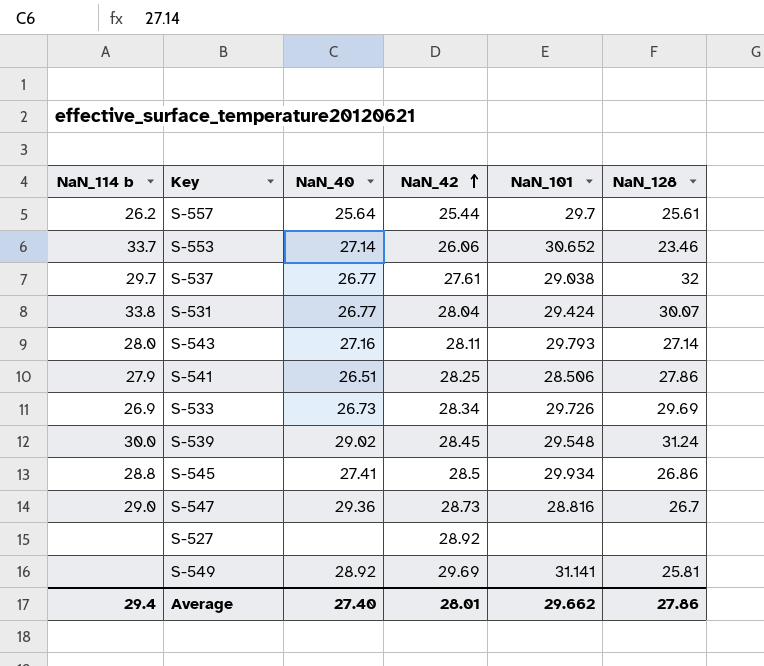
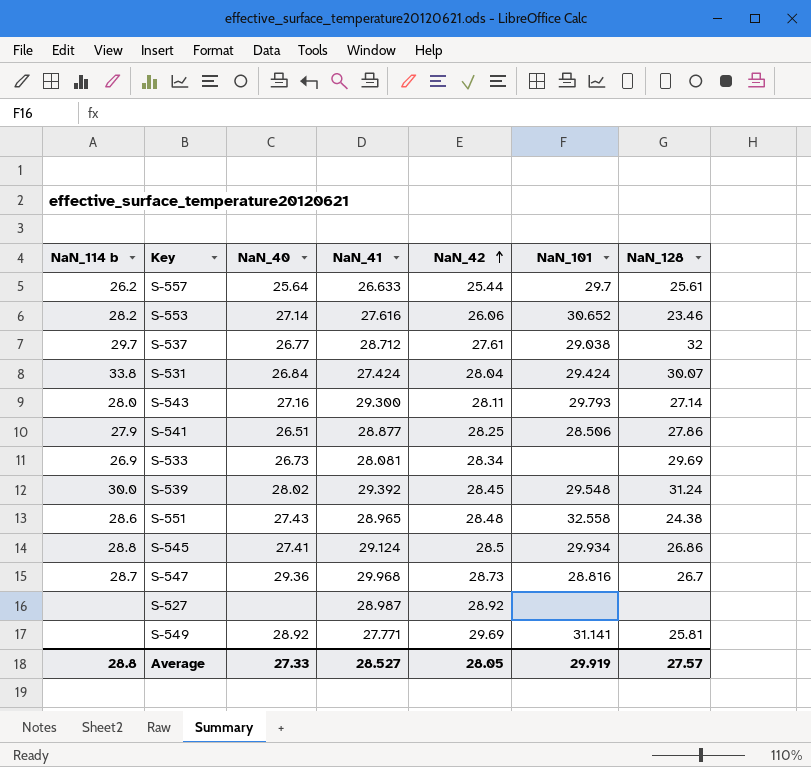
column NaN_41 | position: none -> 4
S-553 | NaN_114 b: 33.7 -> 28.2
S-531 | NaN_40: 26.77 -> 26.84
S-533 | NaN_101: 29.726 -> none
S-539 | NaN_40: 29.02 -> 28.02
row S-551: none -> 28.6 | 27.43 | 28.965 | 28.48 | 32.558 | 24.38
S-547 | NaN_114 b: 29.0 -> 28.7
Average | NaN_114 b: 29.4 -> 28.8
Average | NaN_40: 27.40 -> 27.33
Average | NaN_42: 28.01 -> 28.05
Average | NaN_101: 29.662 -> 29.919
Average | NaN_128: 27.86 -> 27.57

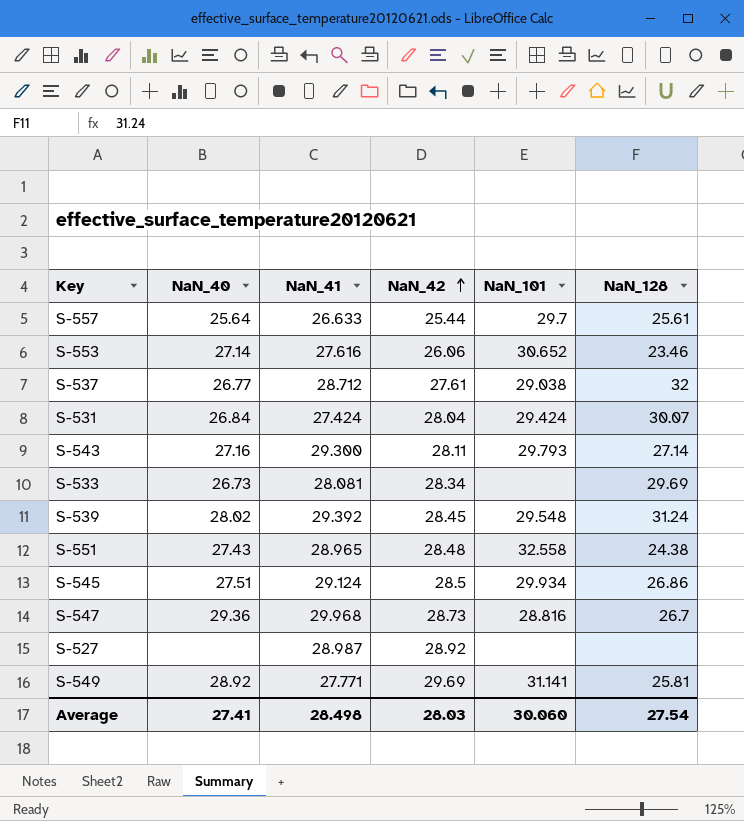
column NaN_114 b | position: 1 -> none
row S-541: 27.9 | 26.51 | 28.877 | 28.25 | 28.506 | 27.86 -> none
S-545 | NaN_40: 27.41 -> 27.51
Average | NaN_40: 27.33 -> 27.41
Average | NaN_41: 28.527 -> 28.498
Average | NaN_42: 28.05 -> 28.03
Average | NaN_101: 29.919 -> 30.060
Average | NaN_128: 27.57 -> 27.54

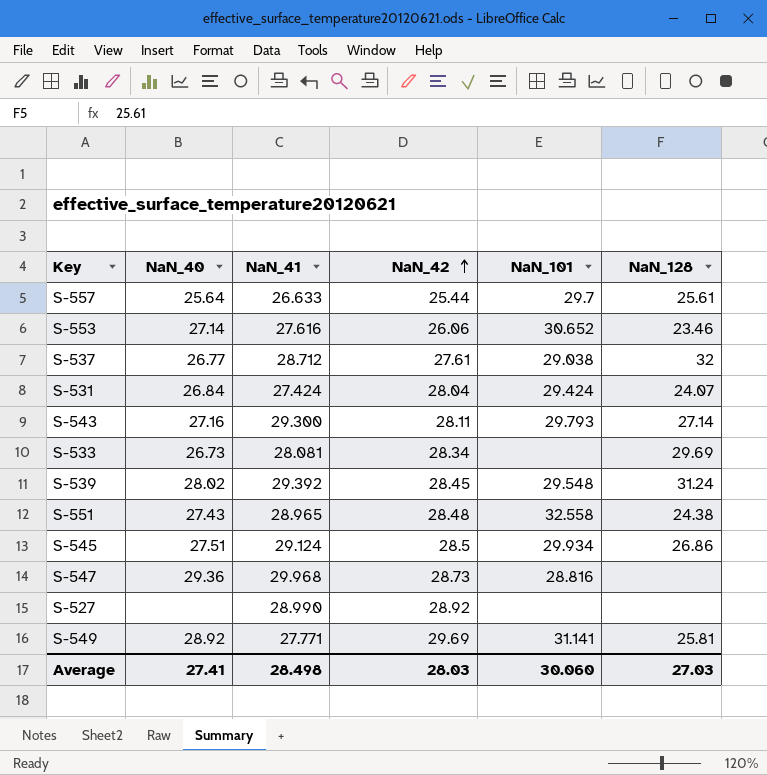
S-531 | NaN_128: 30.07 -> 24.07
S-547 | NaN_128: 26.7 -> none
S-527 | NaN_41: 28.987 -> 28.990
Average | NaN_128: 27.54 -> 27.03

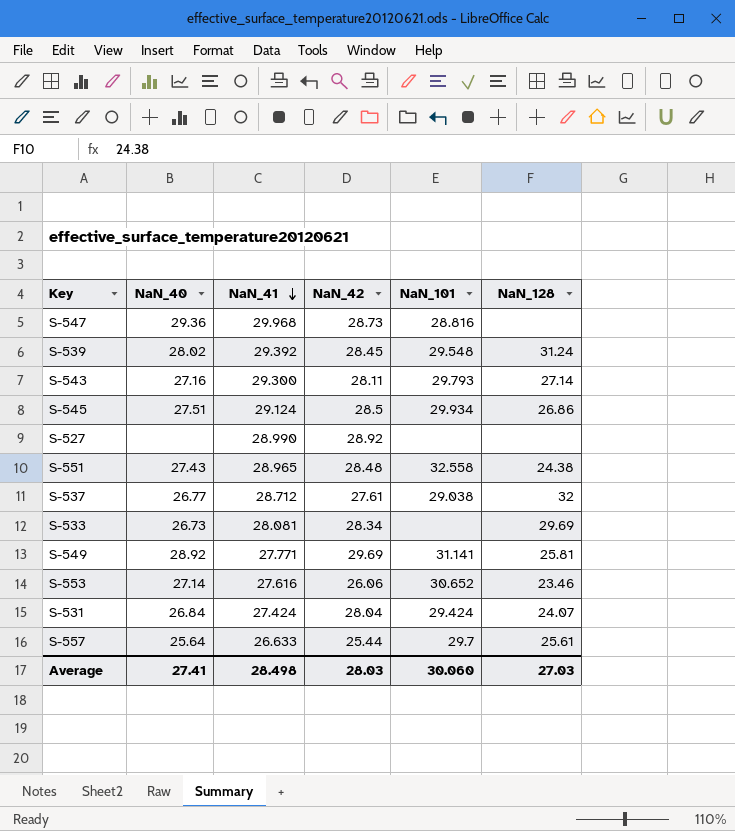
row order: NaN_42 ascending -> NaN_41 descending

